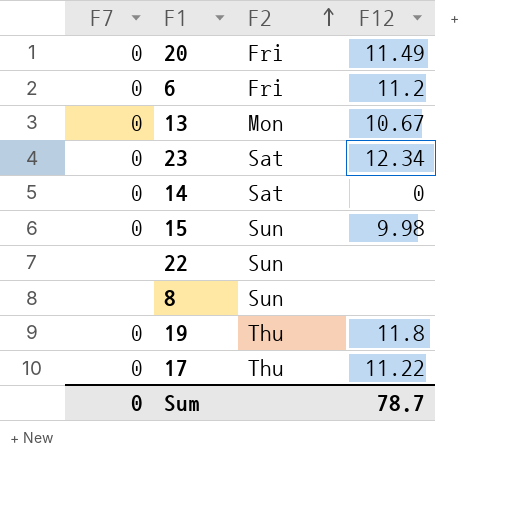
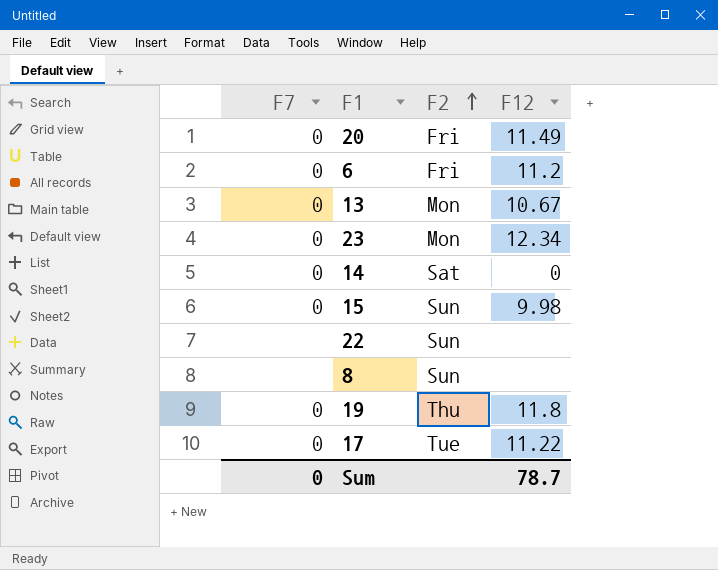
23 | F2: Sat -> Mon
17 | F2: Thu -> Tue

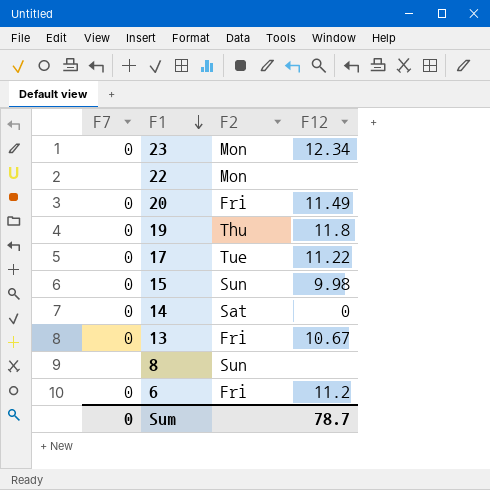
row order: F2 ascending -> F1 descending
22 | F2: Sun -> Mon
13 | F2: Mon -> Fri

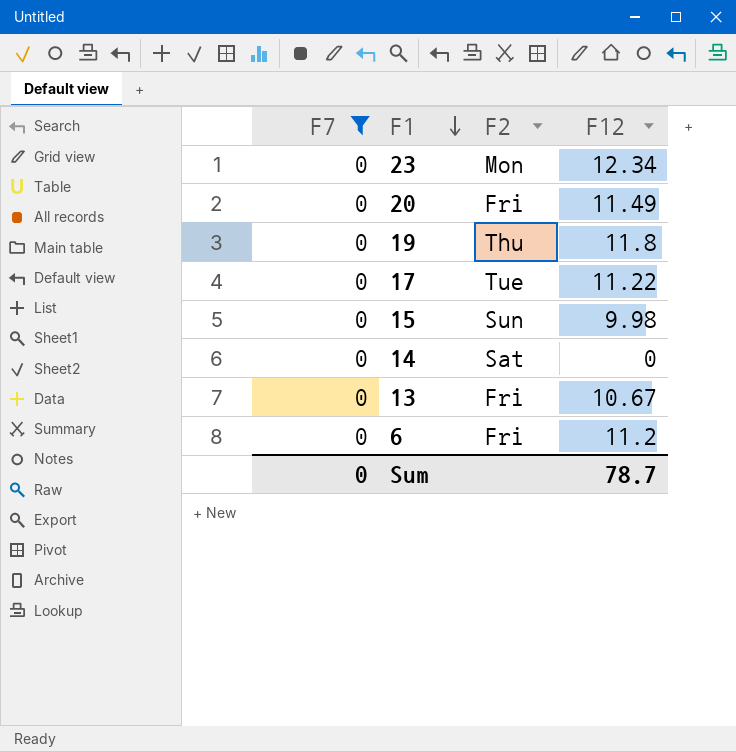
filter: none -> F7 = 0

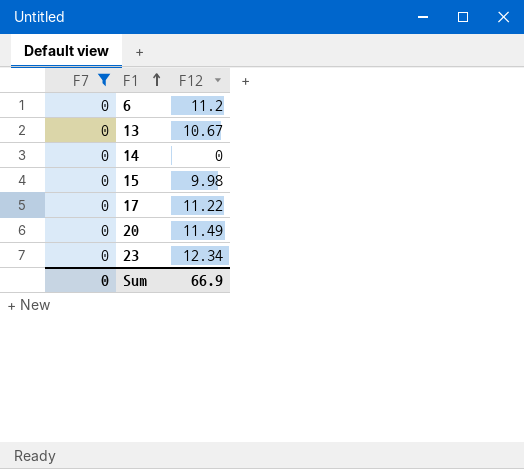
row order: F1 descending -> F1 ascending
column F2 | position: 3 -> none
row 19: 0 | Thu | 11.8 -> none
Sum | F12: 78.7 -> 66.9

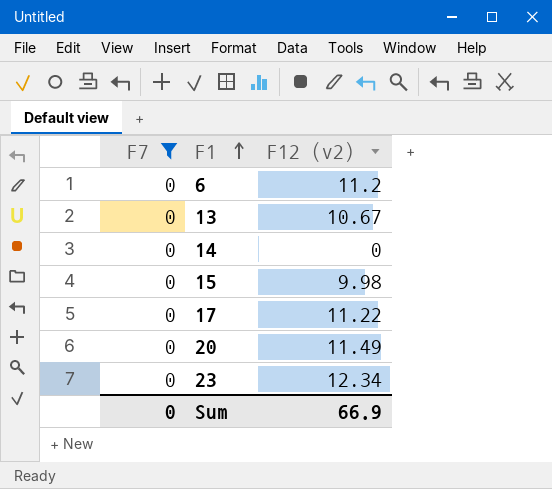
column name: F12 -> F12 (v2)

